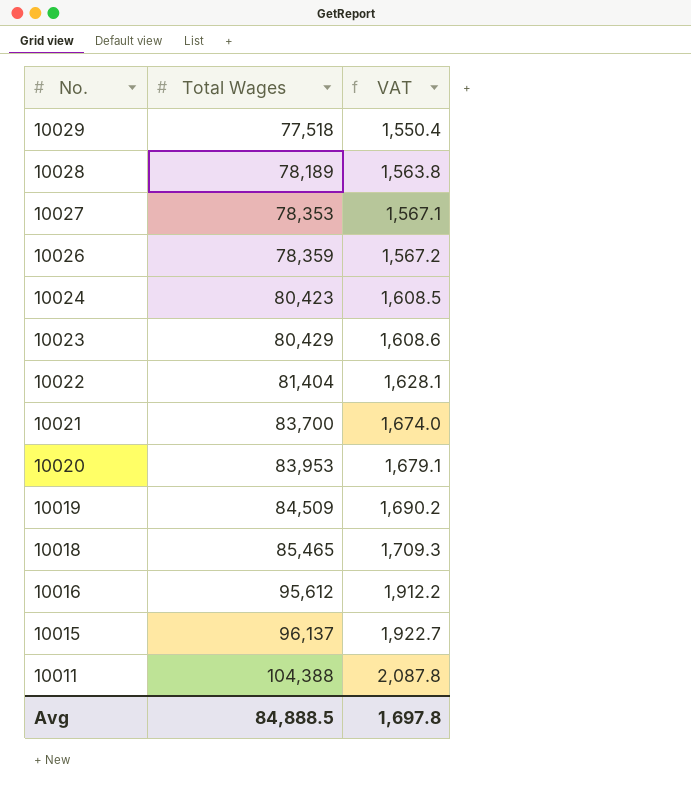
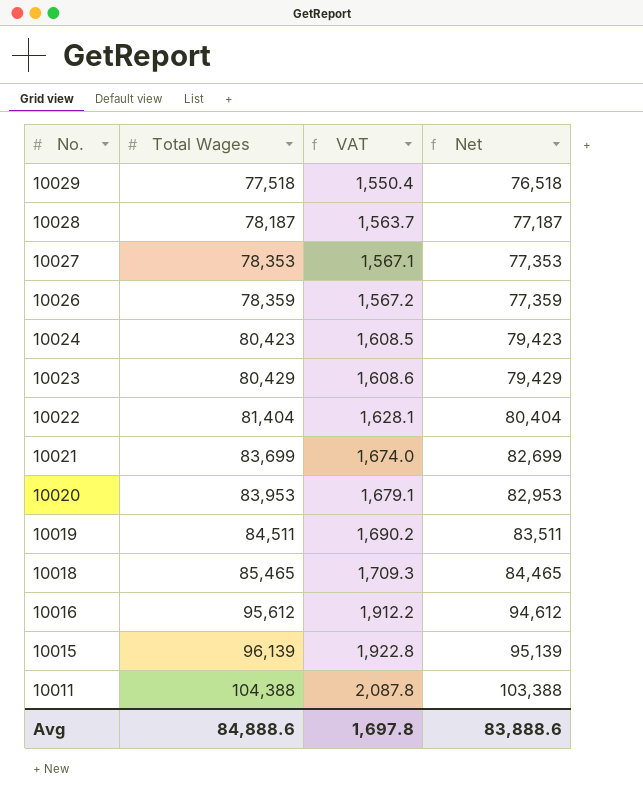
column Net | formula: none -> [Total Wages] - 1000
10028 | Total Wages: 78,189 -> 78,187
10028 | VAT: 1,563.8 -> 1,563.7
10021 | Total Wages: 83,700 -> 83,699
10019 | Total Wages: 84,509 -> 84,511
10015 | Total Wages: 96,137 -> 96,139
10015 | VAT: 1,922.7 -> 1,922.8
Avg | Total Wages: 84,888.5 -> 84,888.6

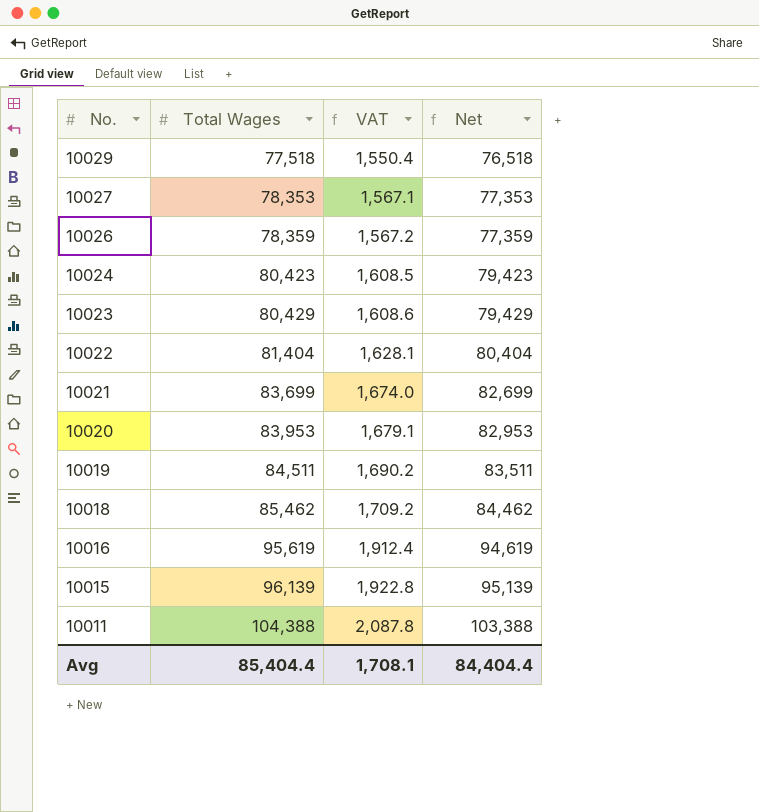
row 10028: 78,187 | 1,563.7 | 77,187 -> none
10018 | Total Wages: 85,465 -> 85,462
10018 | VAT: 1,709.3 -> 1,709.2
10018 | Net: 84,465 -> 84,462
10016 | Total Wages: 95,612 -> 95,619
10016 | VAT: 1,912.2 -> 1,912.4
10016 | Net: 94,612 -> 94,619
Avg | Total Wages: 84,888.6 -> 85,404.4
Avg | VAT: 1,697.8 -> 1,708.1
Avg | Net: 83,888.6 -> 84,404.4

